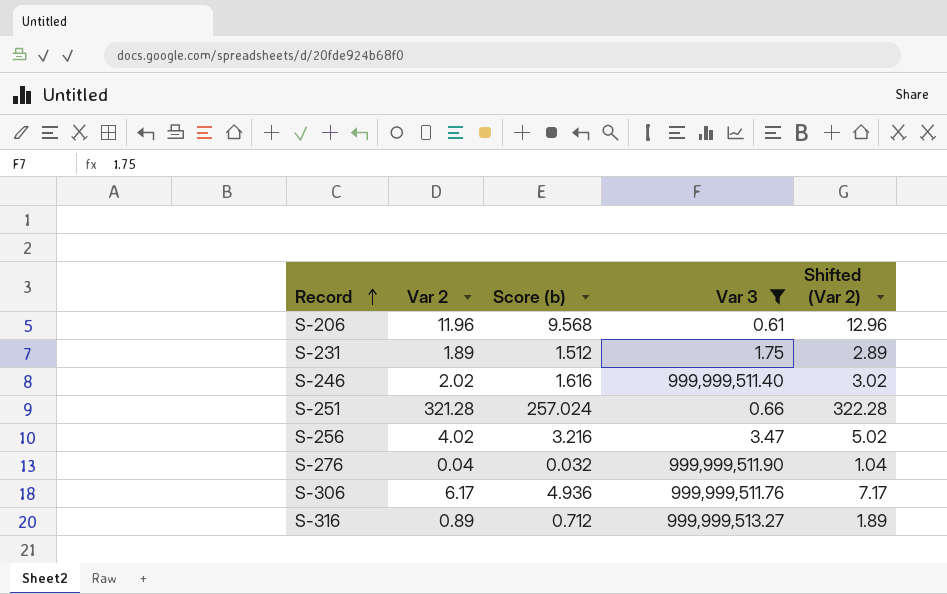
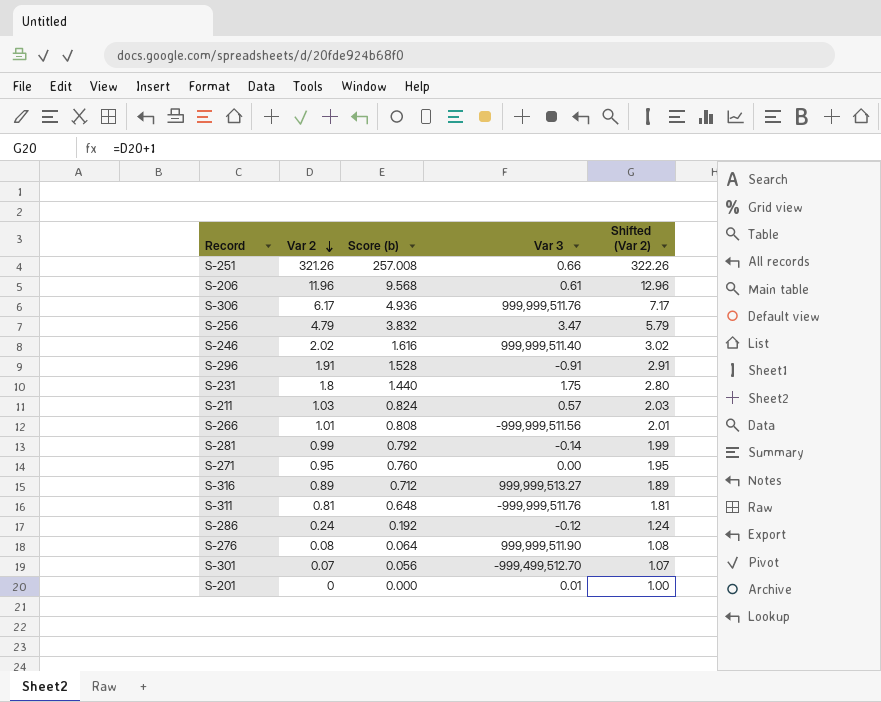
filter: Var 3 >= 0.61 -> none
row order: Record ascending -> Var 2 descending
S-251 | Var 2: 321.28 -> 321.26
S-251 | Score (b): 257.024 -> 257.008
S-251 | Shifted (Var 2): 322.28 -> 322.26
S-256 | Var 2: 4.02 -> 4.79
S-256 | Score (b): 3.216 -> 3.832
S-256 | Shifted (Var 2): 5.02 -> 5.79
S-231 | Var 2: 1.89 -> 1.8
S-231 | Score (b): 1.512 -> 1.440
S-231 | Shifted (Var 2): 2.89 -> 2.80
S-276 | Var 2: 0.04 -> 0.08
S-276 | Score (b): 0.032 -> 0.064
S-276 | Shifted (Var 2): 1.04 -> 1.08

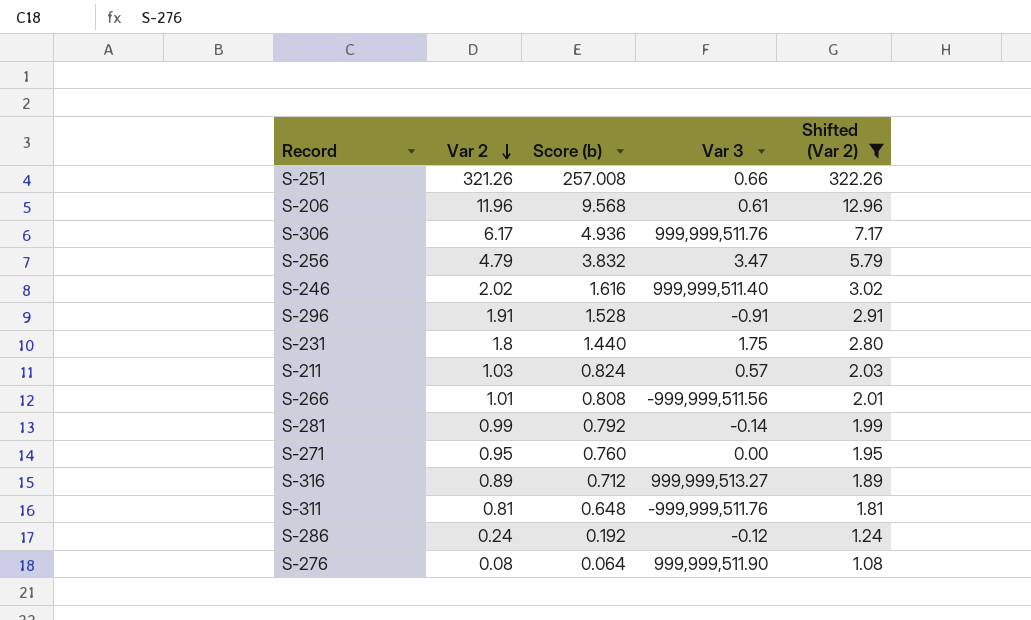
filter: none -> Shifted (Var 2) >= 1.08

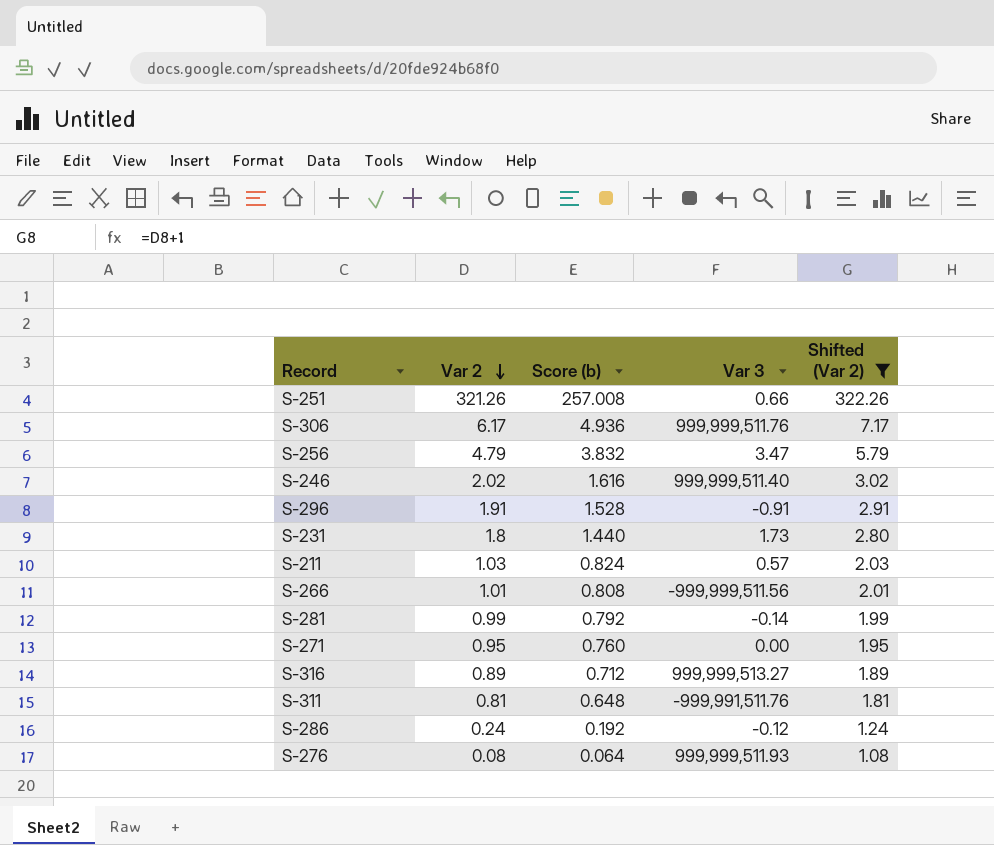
row S-206: 11.96 | 9.568 | 0.61 | 12.96 -> none
S-231 | Var 3: 1.75 -> 1.73
S-311 | Var 3: -999,999,511.76 -> -999,991,511.76
S-276 | Var 3: 999,999,511.90 -> 999,999,511.93

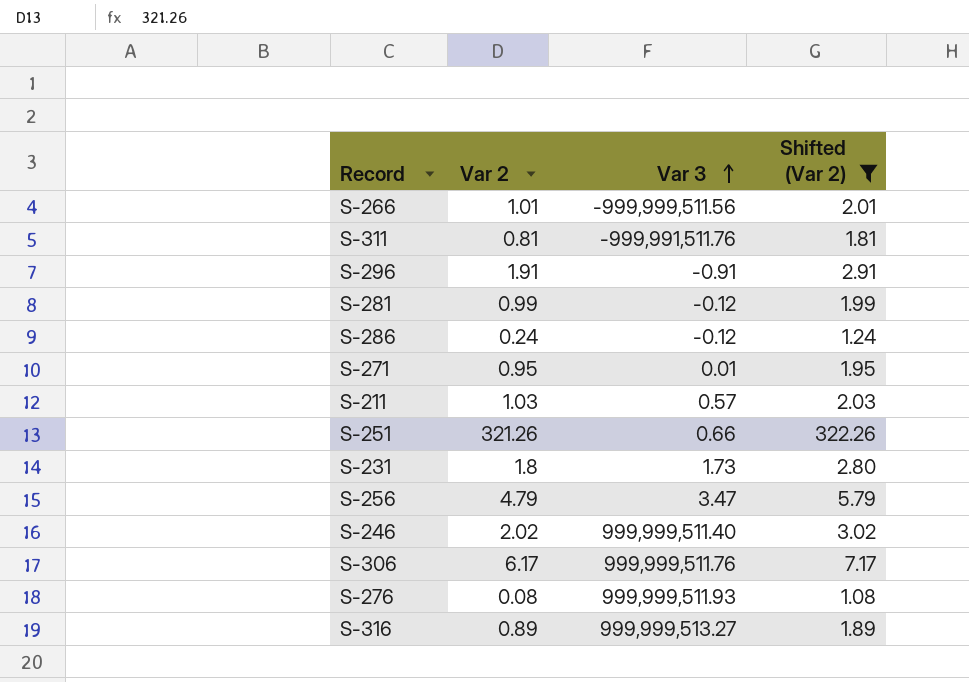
row order: Var 2 descending -> Var 3 ascending
column Score (b) | formula: [Var 2] * 0.8 -> none
S-281 | Var 3: -0.14 -> -0.12
S-271 | Var 3: 0.00 -> 0.01

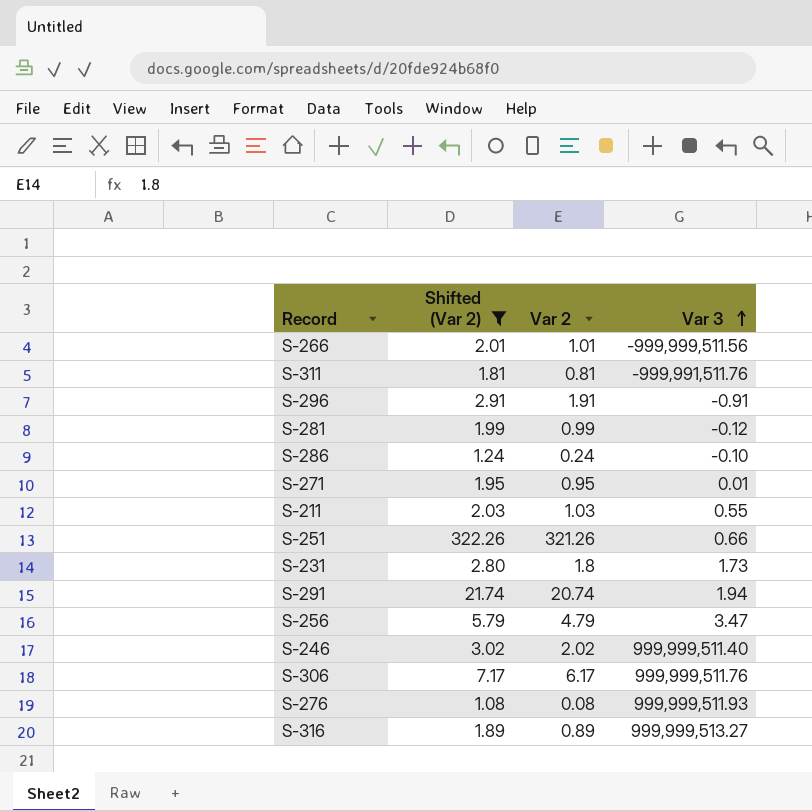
column Shifted (Var 2) | position: 4 -> 2
S-286 | Var 3: -0.12 -> -0.10
S-211 | Var 3: 0.57 -> 0.55
row S-291: none -> 21.74 | 20.74 | 1.94

